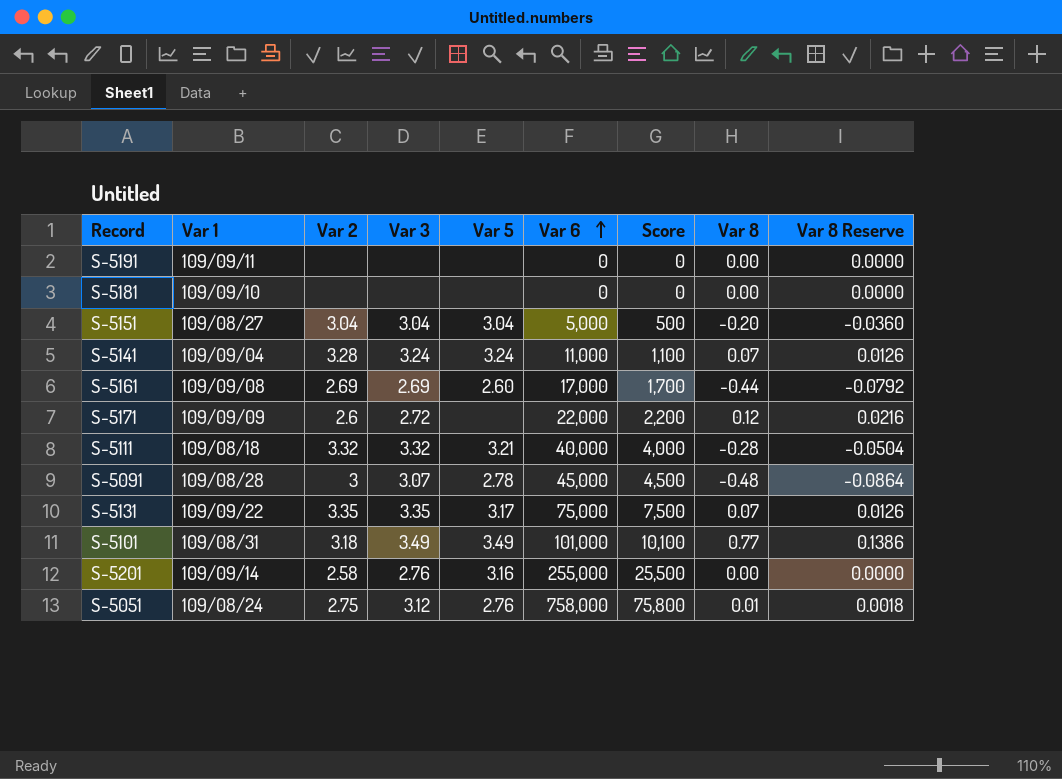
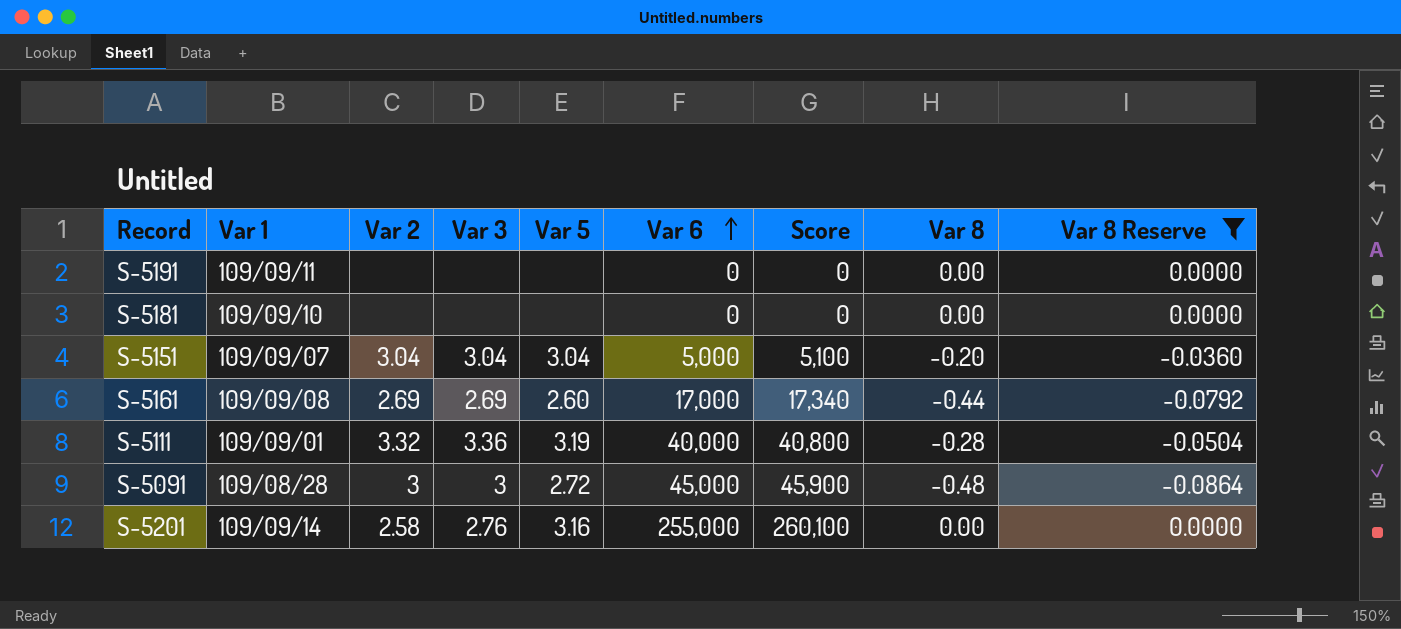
filter: none -> Var 8 Reserve <= 0.0000
column Score | formula: [Var 6] * 0.1 -> [Var 6] * 1.02
S-5151 | Var 1: 109/08/27 -> 109/09/07
S-5111 | Var 1: 109/08/18 -> 109/09/01
S-5111 | Var 3: 3.32 -> 3.36
S-5111 | Var 5: 3.21 -> 3.19
S-5091 | Var 3: 3.07 -> 3
S-5091 | Var 5: 2.78 -> 2.72

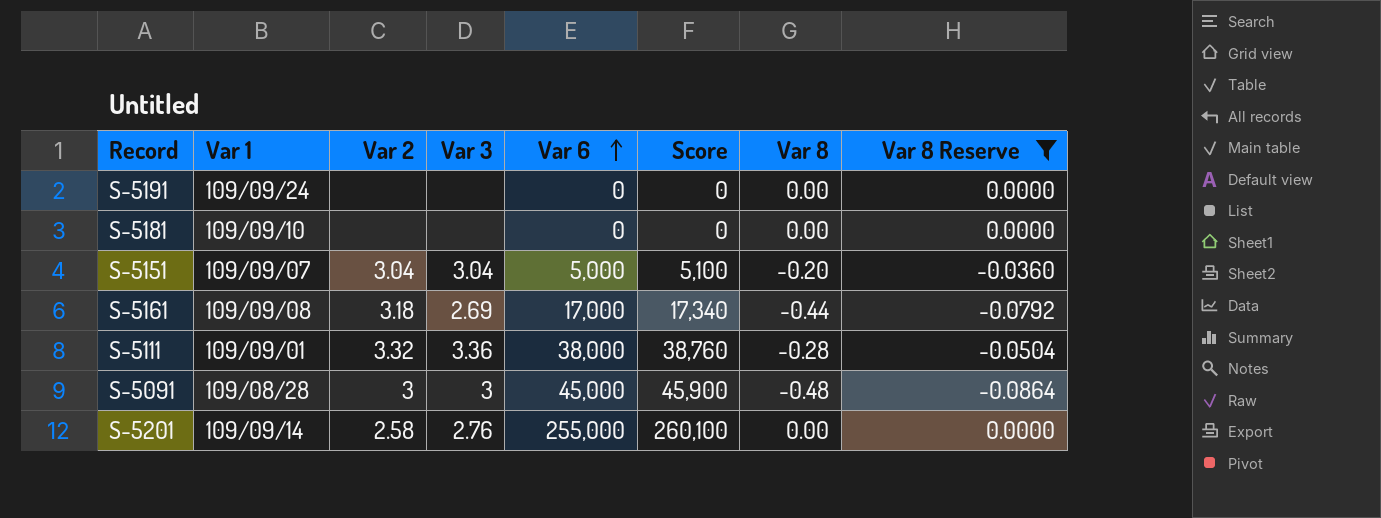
column Var 5 | position: 5 -> none
S-5191 | Var 1: 109/09/11 -> 109/09/24
S-5161 | Var 2: 2.69 -> 3.18
S-5111 | Var 6: 40,000 -> 38,000
S-5111 | Score: 40,800 -> 38,760

